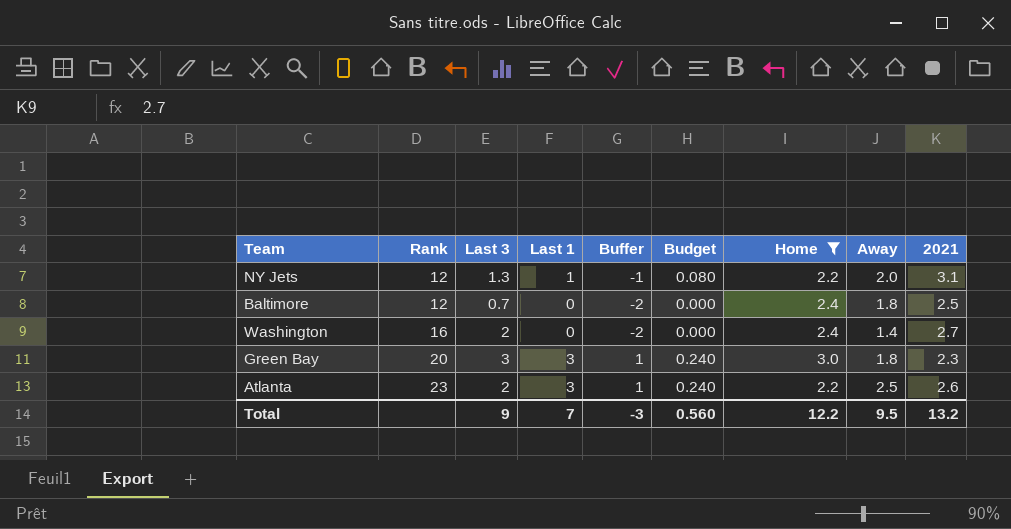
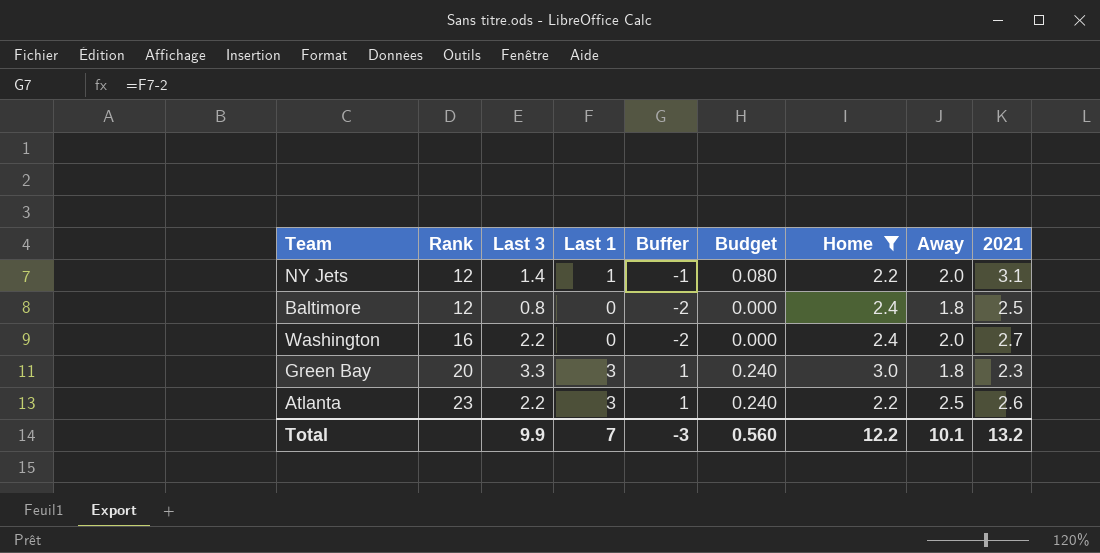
NY Jets | Last 3: 1.3 -> 1.4
Baltimore | Last 3: 0.7 -> 0.8
Washington | Last 3: 2 -> 2.2
Washington | Away: 1.4 -> 2.0
Green Bay | Last 3: 3 -> 3.3
Atlanta | Last 3: 2 -> 2.2
Total | Last 3: 9 -> 9.9
Total | Away: 9.5 -> 10.1

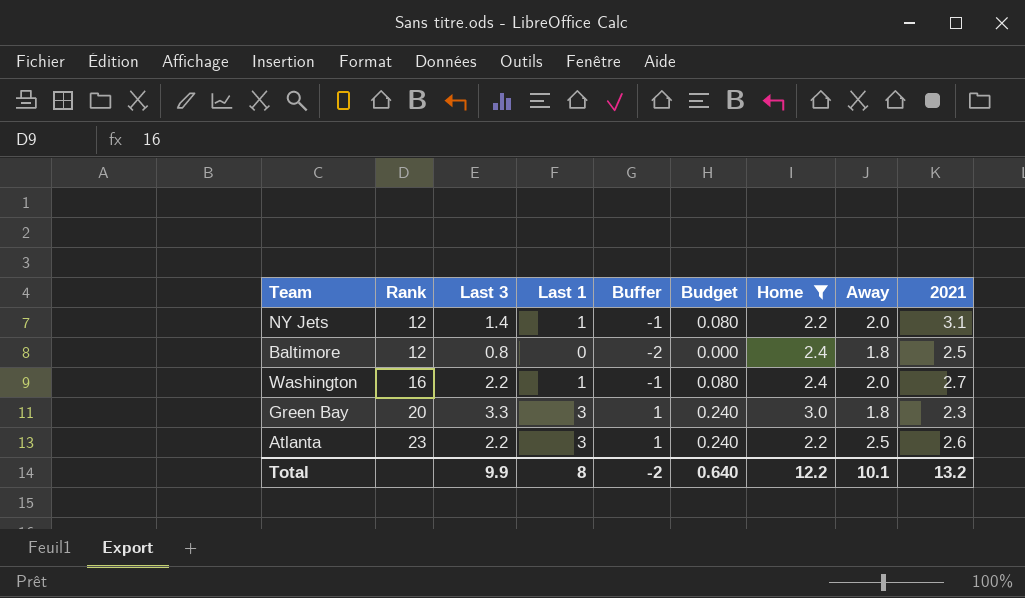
Washington | Last 1: 0 -> 1
Washington | Buffer: -2 -> -1
Washington | Budget: 0.000 -> 0.080
Total | Last 1: 7 -> 8
Total | Buffer: -3 -> -2
Total | Budget: 0.560 -> 0.640

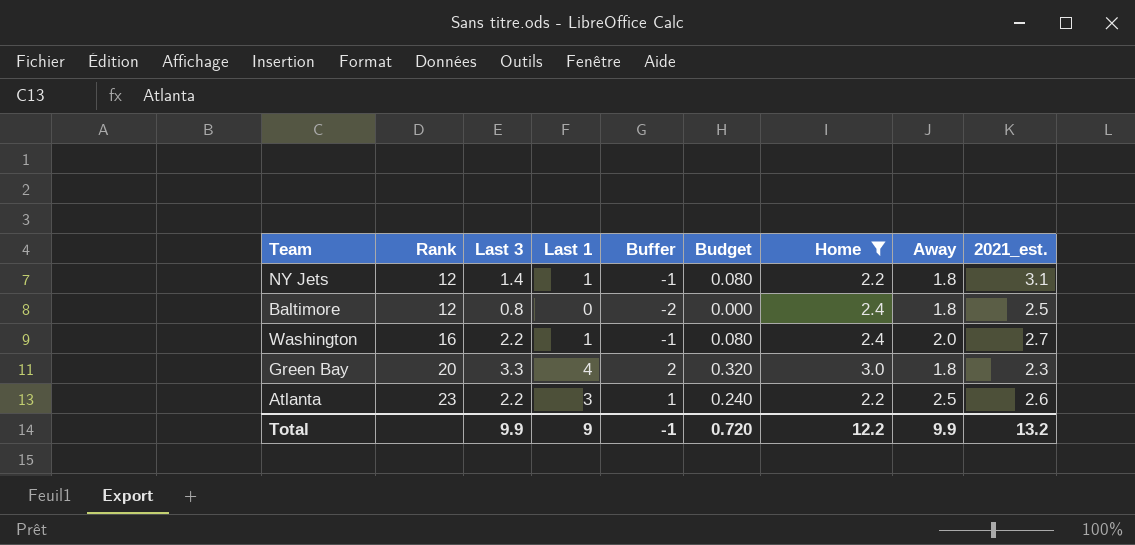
column name: 2021 -> 2021_est.
NY Jets | Away: 2.0 -> 1.8
Green Bay | Last 1: 3 -> 4
Green Bay | Buffer: 1 -> 2
Green Bay | Budget: 0.240 -> 0.320
Total | Last 1: 8 -> 9
Total | Buffer: -2 -> -1
Total | Budget: 0.640 -> 0.720
Total | Away: 10.1 -> 9.9

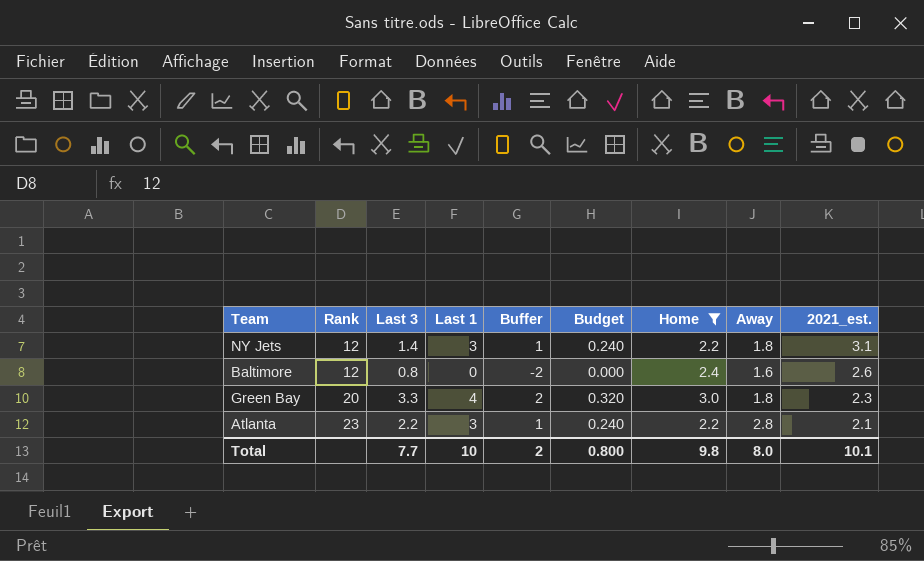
row Washington: 16 | 2.2 | 1 | -1 | 0.080 | 2.4 | 2.0 | 2.7 -> none
NY Jets | Last 1: 1 -> 3
NY Jets | Buffer: -1 -> 1
NY Jets | Budget: 0.080 -> 0.240
Baltimore | Away: 1.8 -> 1.6
Baltimore | 2021_est.: 2.5 -> 2.6
Atlanta | Away: 2.5 -> 2.8
Atlanta | 2021_est.: 2.6 -> 2.1
Total | Last 3: 9.9 -> 7.7
Total | Last 1: 9 -> 10
Total | Buffer: -1 -> 2
Total | Budget: 0.720 -> 0.800
Total | Home: 12.2 -> 9.8
Total | Away: 9.9 -> 8.0
Total | 2021_est.: 13.2 -> 10.1

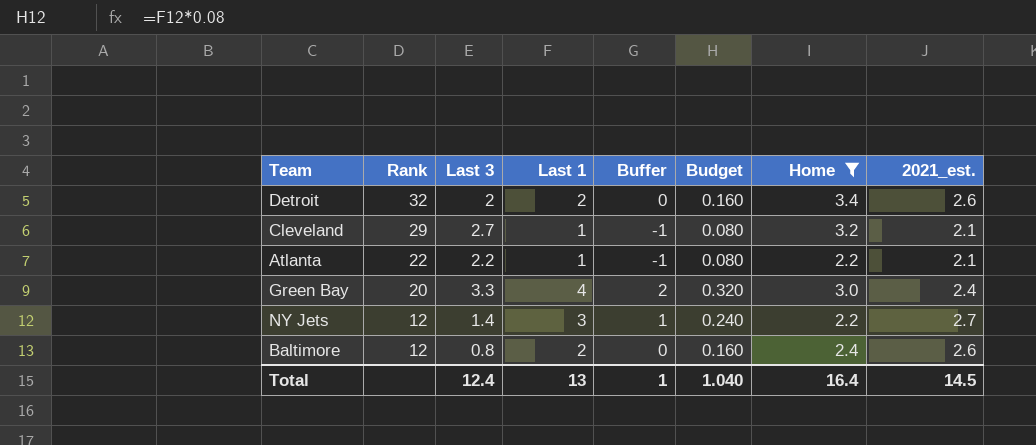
row order: Rank ascending -> Rank descending
column Away | position: 8 -> none
row Detroit: none -> 32 | 2 | 2 | 0 | 0.160 | 3.4 | 2.6
row Cleveland: none -> 29 | 2.7 | 1 | -1 | 0.080 | 3.2 | 2.1
Atlanta | Rank: 23 -> 22
Atlanta | Last 1: 3 -> 1
Atlanta | Buffer: 1 -> -1
Atlanta | Budget: 0.240 -> 0.080
Green Bay | 2021_est.: 2.3 -> 2.4
NY Jets | 2021_est.: 3.1 -> 2.7
Baltimore | Last 1: 0 -> 2
Baltimore | Buffer: -2 -> 0
Baltimore | Budget: 0.000 -> 0.160
Total | Last 3: 7.7 -> 12.4
Total | Last 1: 10 -> 13
Total | Buffer: 2 -> 1
Total | Budget: 0.800 -> 1.040
Total | Home: 9.8 -> 16.4
Total | 2021_est.: 10.1 -> 14.5

